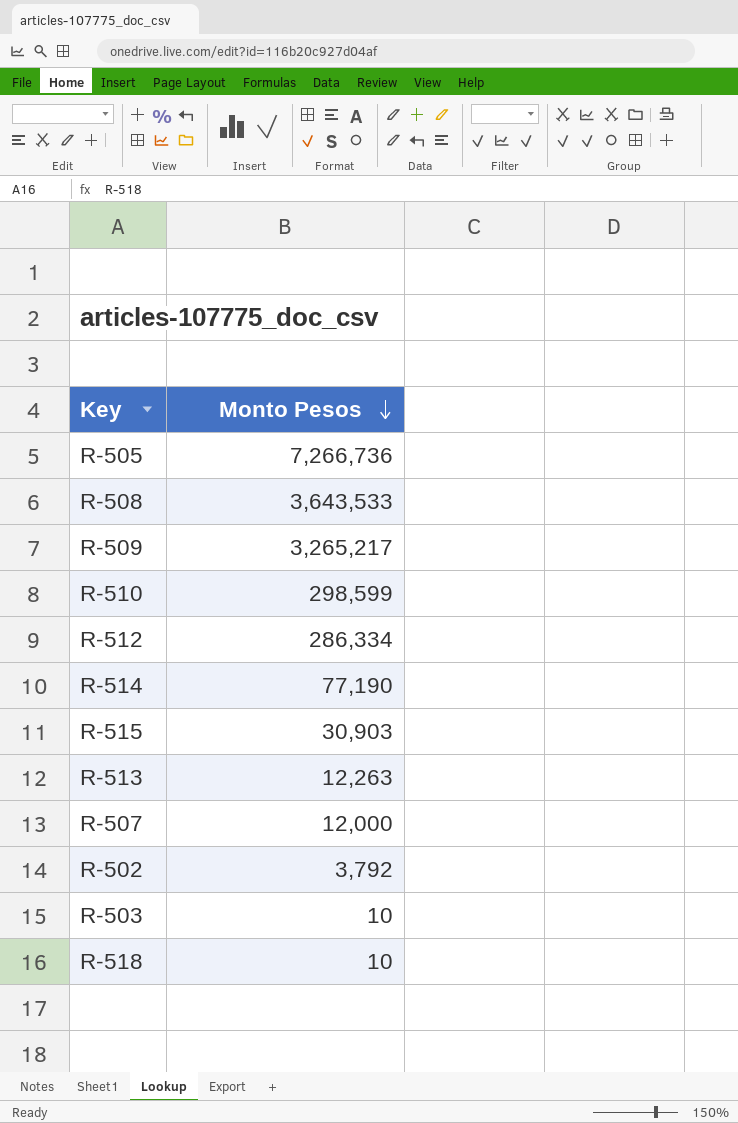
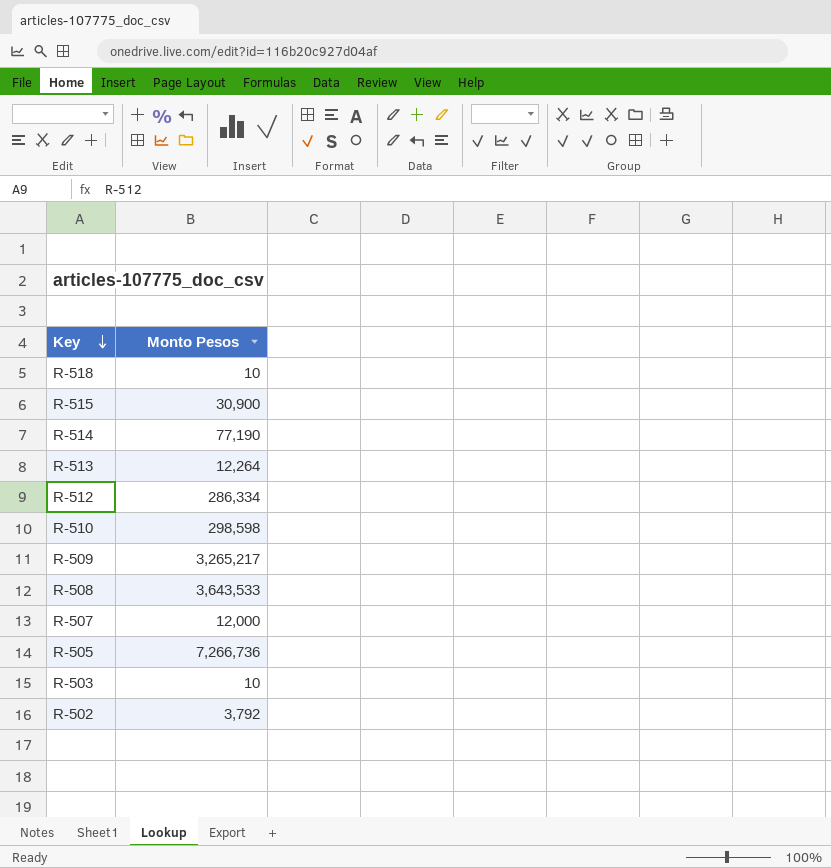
row order: Monto Pesos descending -> Key descending
R-515 | Monto Pesos: 30,903 -> 30,900
R-513 | Monto Pesos: 12,263 -> 12,264
R-510 | Monto Pesos: 298,599 -> 298,598

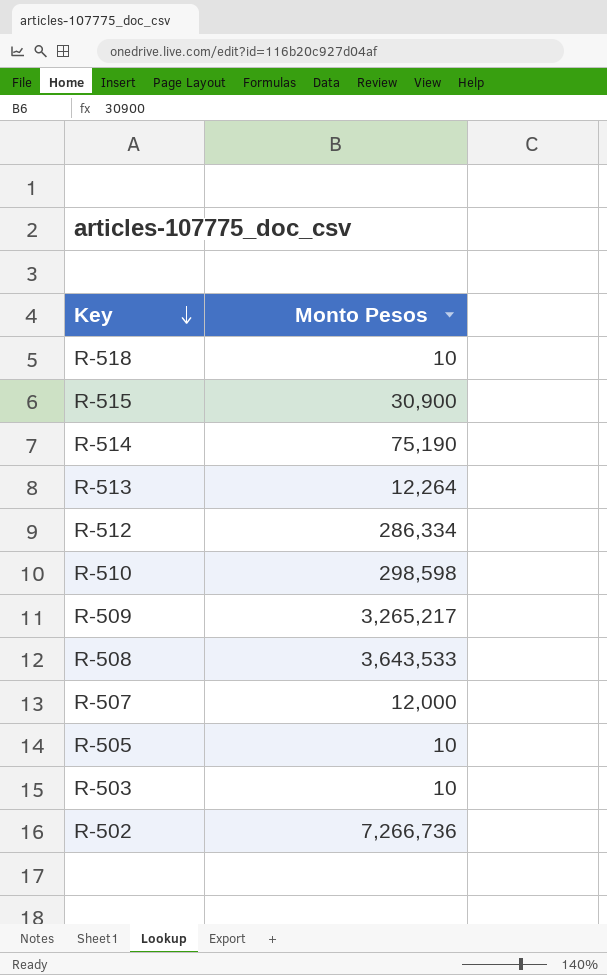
R-514 | Monto Pesos: 77,190 -> 75,190
R-505 | Monto Pesos: 7,266,736 -> 10
R-502 | Monto Pesos: 3,792 -> 7,266,736

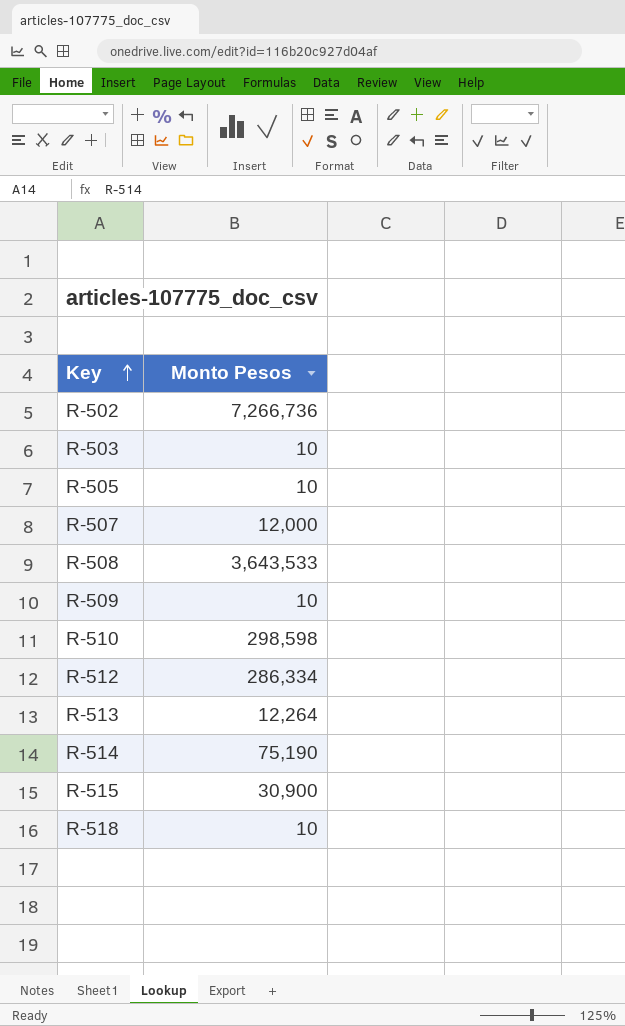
row order: Key descending -> Key ascending
R-509 | Monto Pesos: 3,265,217 -> 10

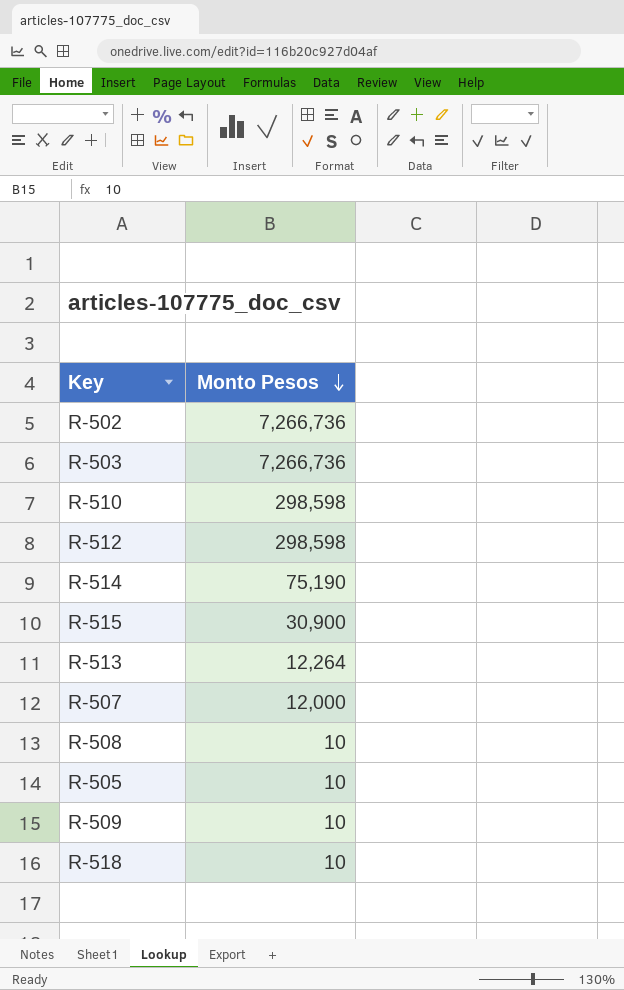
row order: Key ascending -> Monto Pesos descending
R-503 | Monto Pesos: 10 -> 7,266,736
R-512 | Monto Pesos: 286,334 -> 298,598
R-508 | Monto Pesos: 3,643,533 -> 10

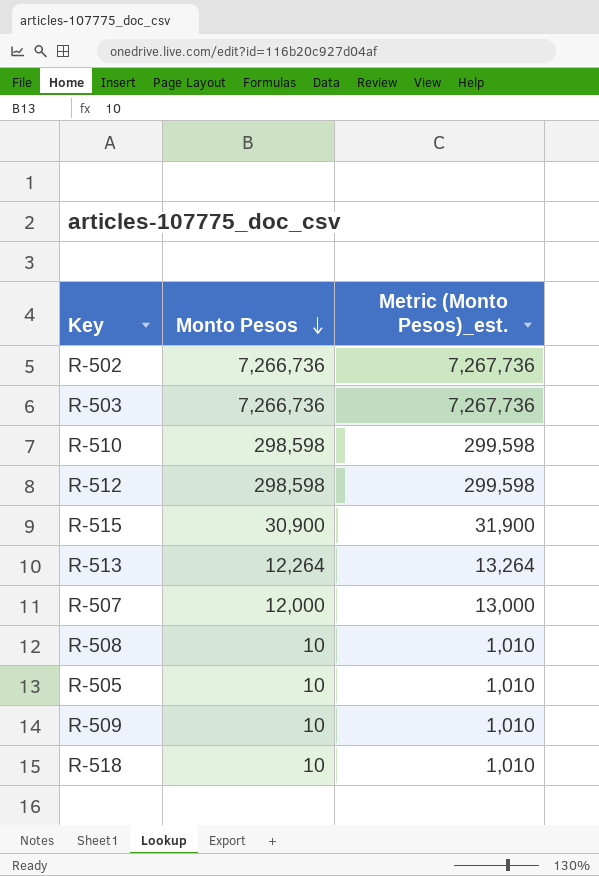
column Metric (Monto Pesos)_est. | formula: none -> [Monto Pesos] + 1000
row R-514: 75,190 -> none

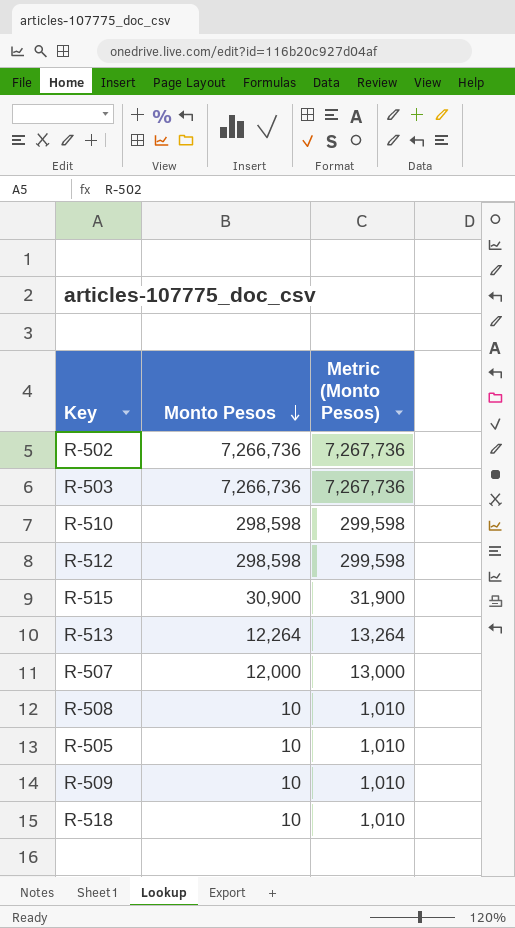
column name: Metric (Monto Pesos)_est. -> Metric (Monto Pesos)

